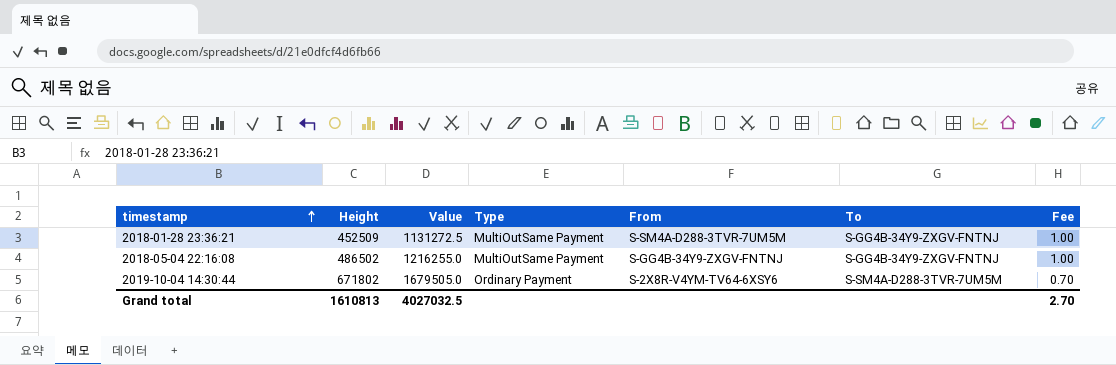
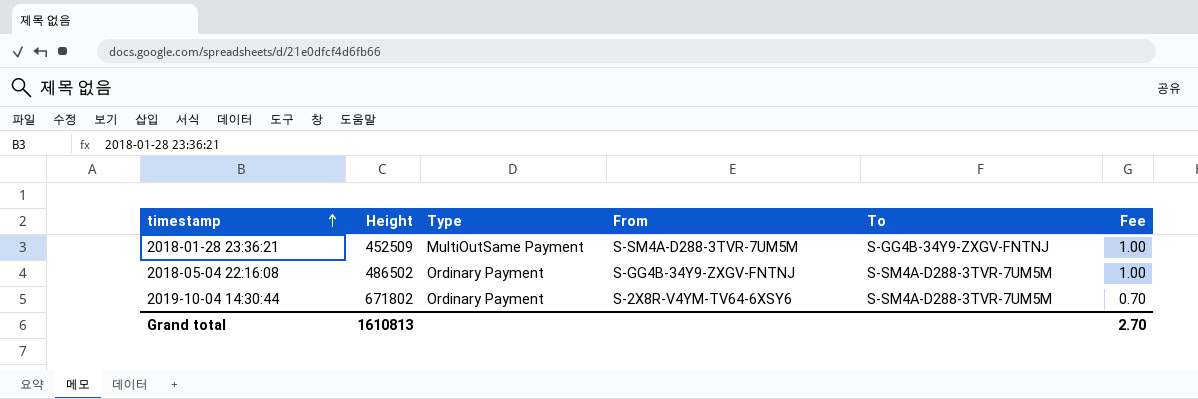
column Value | formula: [Height] * 2.5 -> none
2018-05-04 22:16:08 | Type: MultiOutSame Payment -> Ordinary Payment
2018-05-04 22:16:08 | To: S-GG4B-34Y9-ZXGV-FNTNJ -> S-SM4A-D288-3TVR-7UM5M

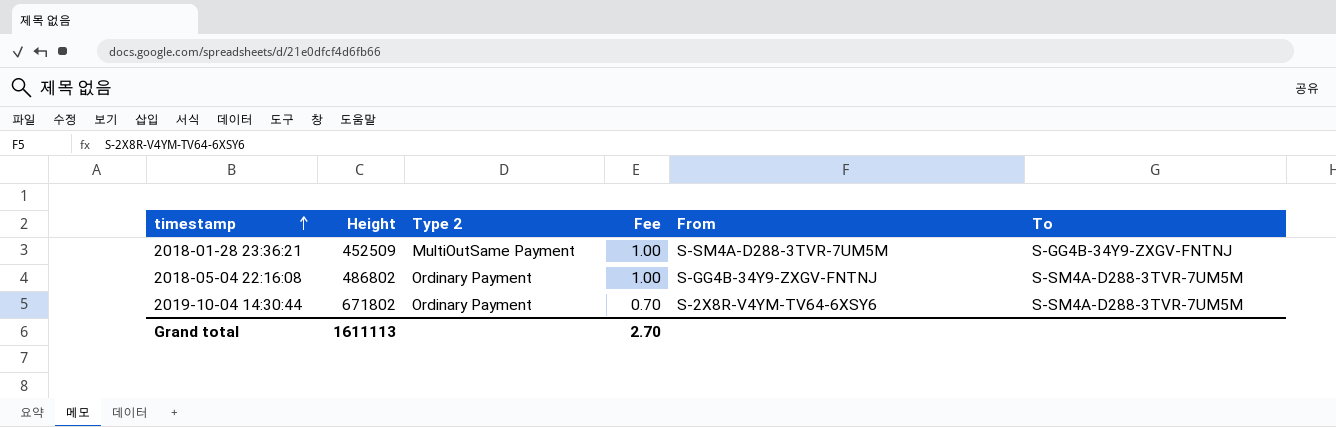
column name: Type -> Type 2
column Fee | position: 6 -> 4
2018-05-04 22:16:08 | Height: 486502 -> 486802
Grand total | Height: 1610813 -> 1611113

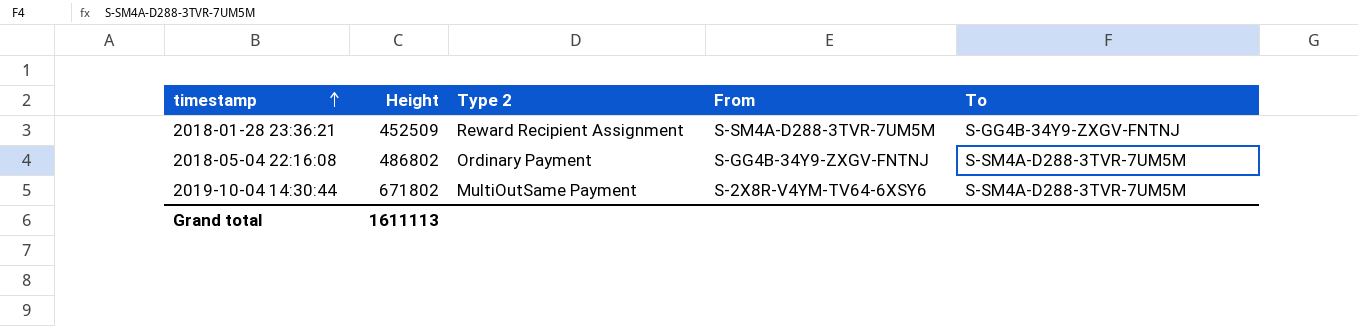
column Fee | position: 4 -> none
2018-01-28 23:36:21 | Type 2: MultiOutSame Payment -> Reward Recipient Assignment
2019-10-04 14:30:44 | Type 2: Ordinary Payment -> MultiOutSame Payment

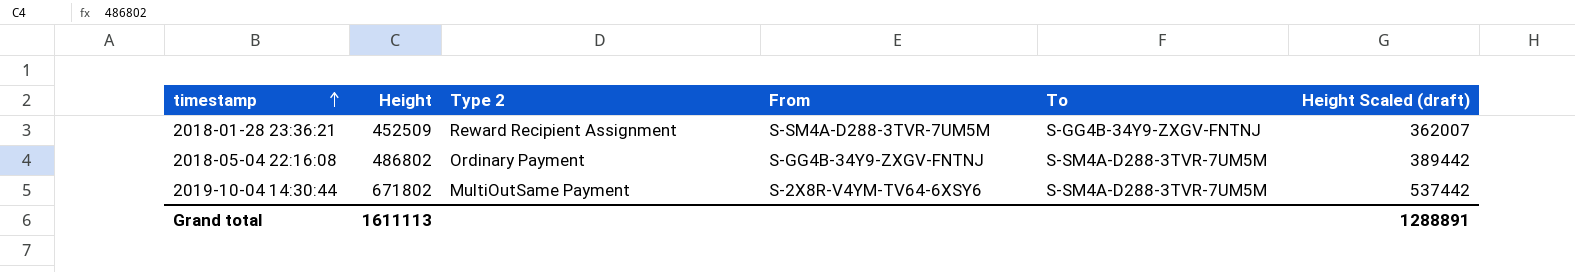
column Height Scaled (draft) | formula: none -> [Height] * 0.8

